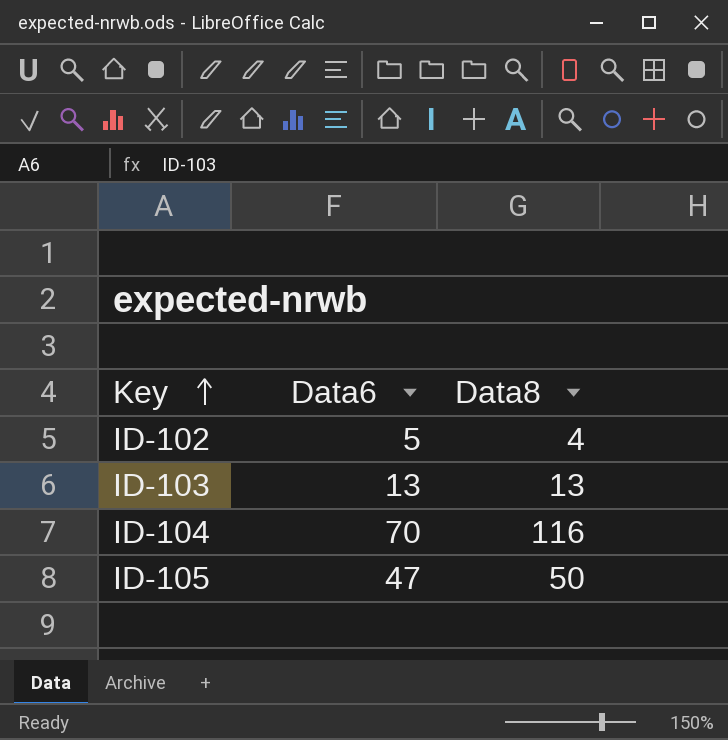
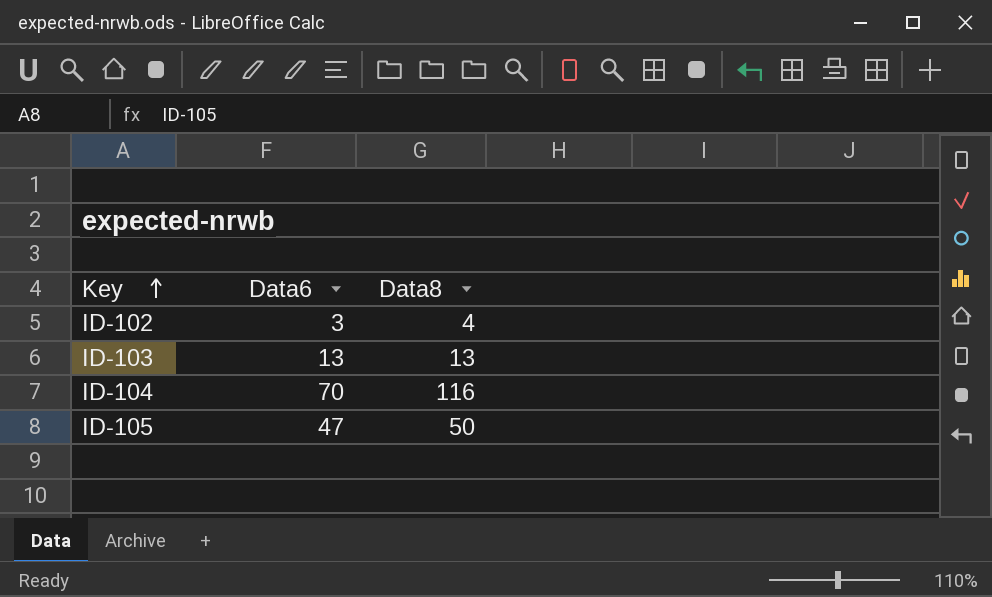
ID-102 | Data6: 5 -> 3

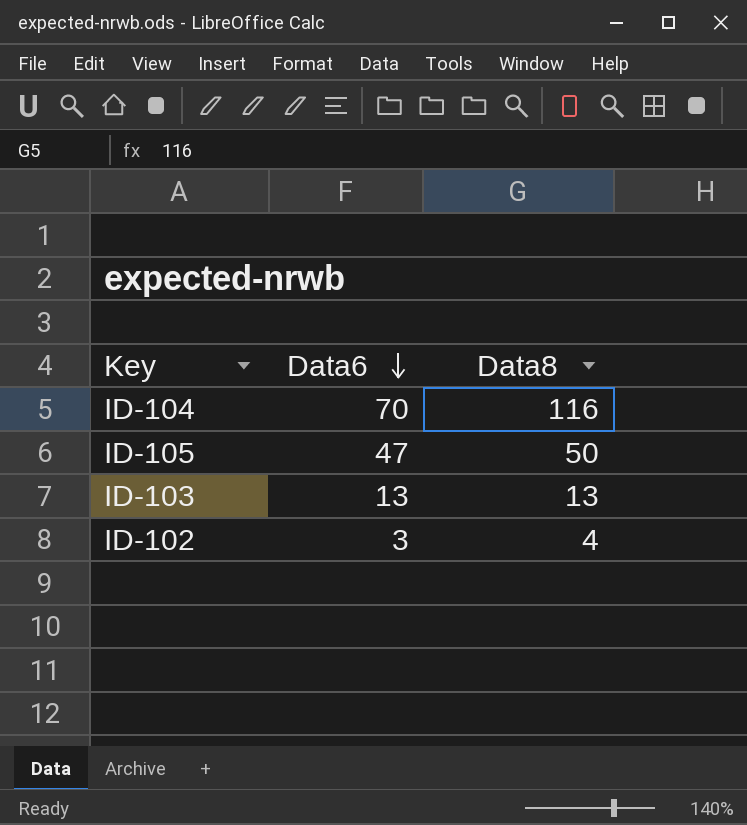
row order: Key ascending -> Data6 descending

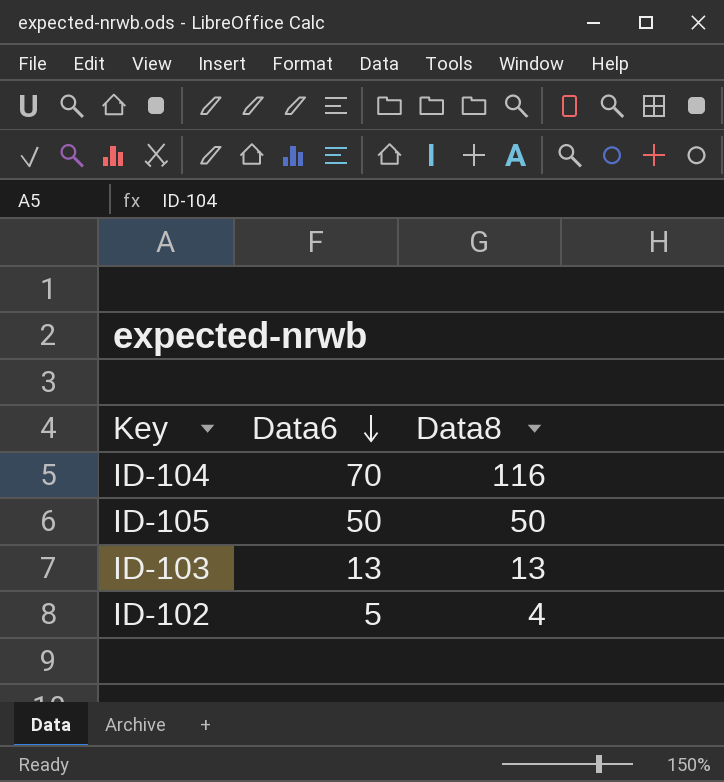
ID-105 | Data6: 47 -> 50
ID-102 | Data6: 3 -> 5

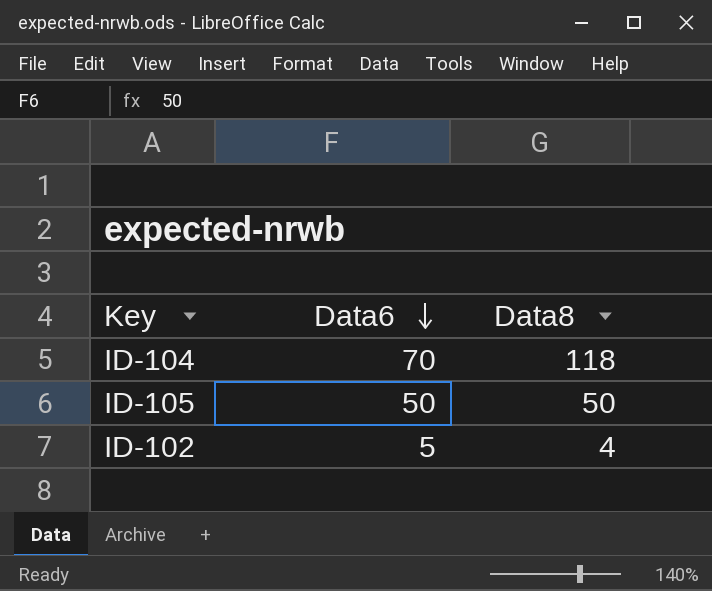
row ID-103: 13 | 13 -> none
ID-104 | Data8: 116 -> 118

